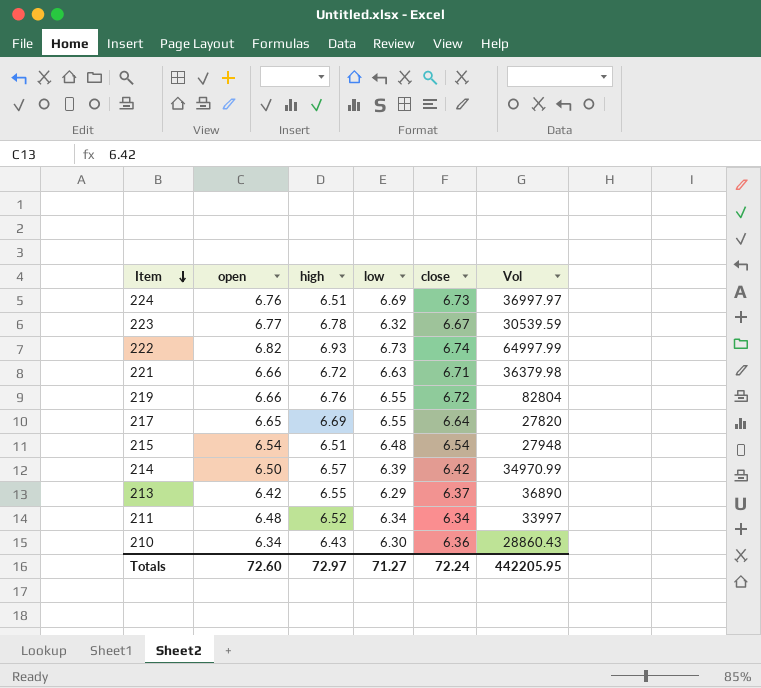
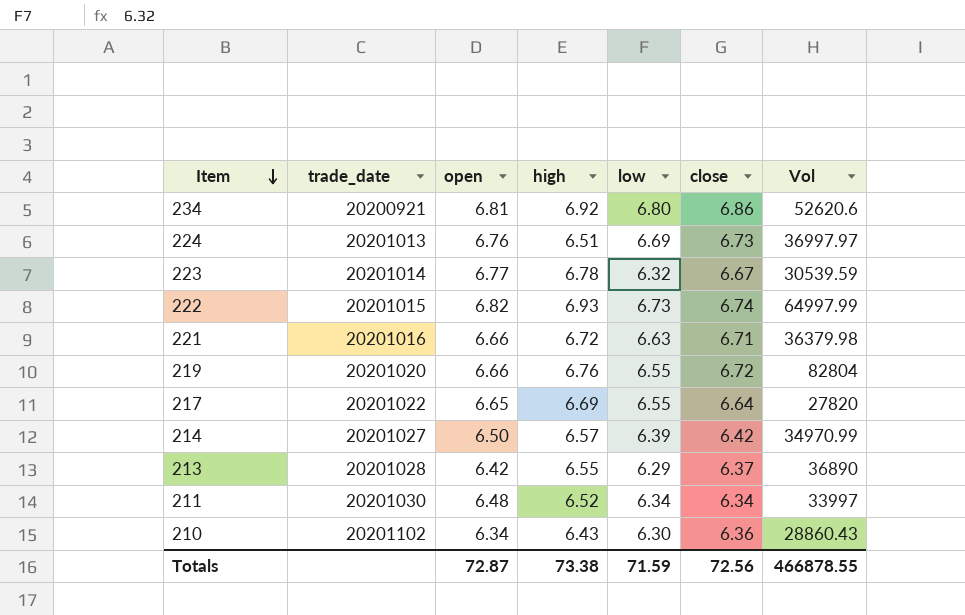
column trade_date | position: none -> 2
row 215: 6.54 | 6.51 | 6.48 | 6.54 | 27948 -> none
row 234: none -> 20200921 | 6.81 | 6.92 | 6.80 | 6.86 | 52620.6
Totals | open: 72.60 -> 72.87
Totals | high: 72.97 -> 73.38
Totals | low: 71.27 -> 71.59
Totals | close: 72.24 -> 72.56
Totals | Vol: 442205.95 -> 466878.55

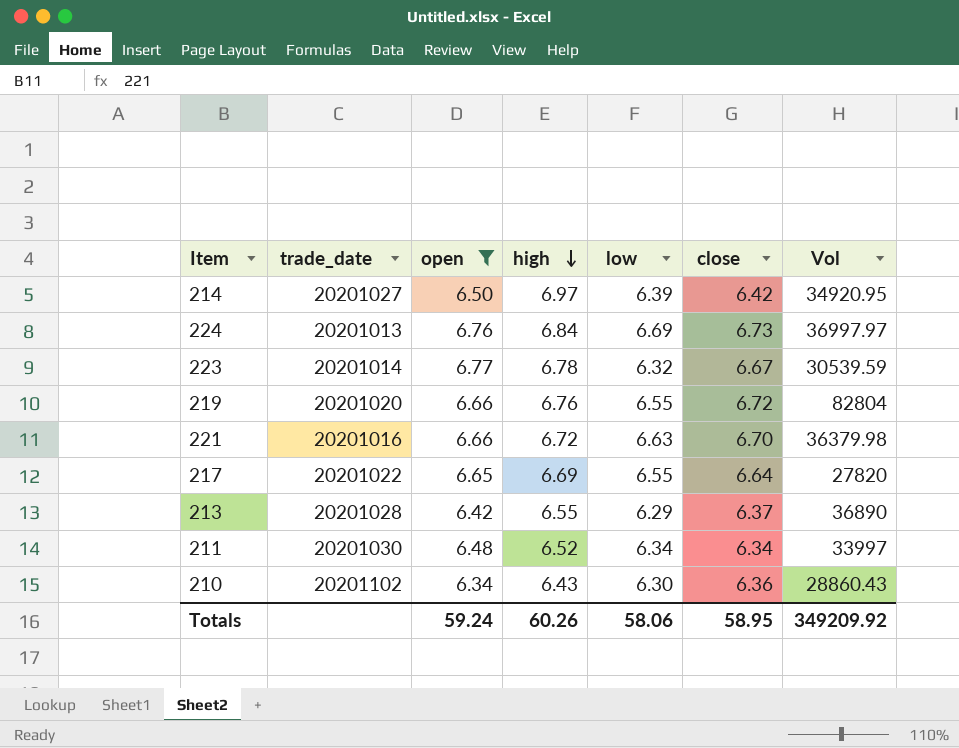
filter: none -> open <= 6.77
row order: Item descending -> high descending
214 | high: 6.57 -> 6.97
214 | Vol: 34970.99 -> 34920.95
224 | high: 6.51 -> 6.84
221 | close: 6.71 -> 6.70
Totals | open: 72.87 -> 59.24
Totals | high: 73.38 -> 60.26
Totals | low: 71.59 -> 58.06
Totals | close: 72.56 -> 58.95
Totals | Vol: 466878.55 -> 349209.92

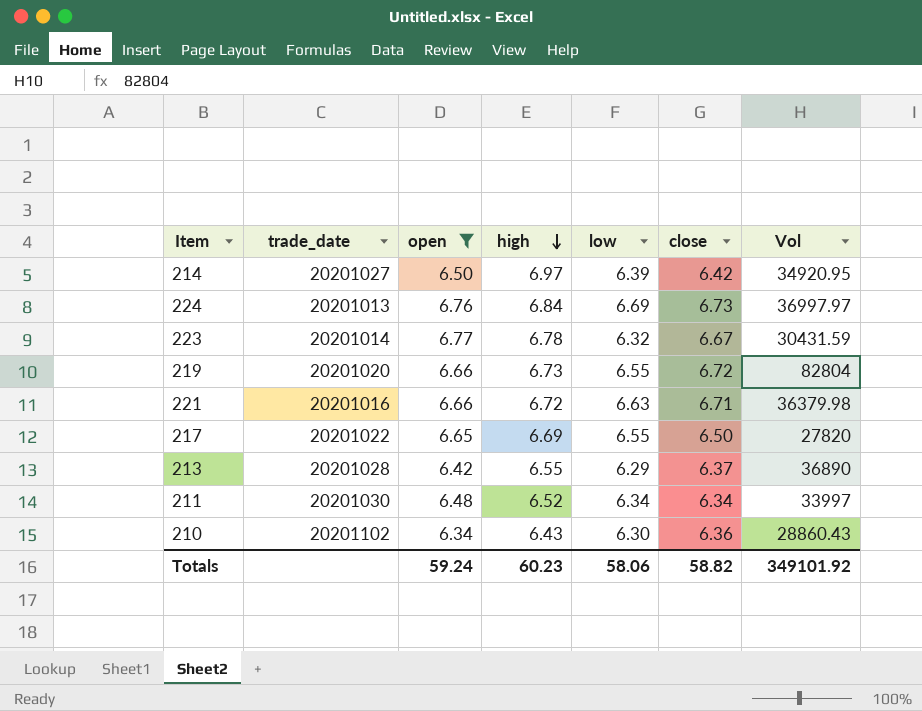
223 | Vol: 30539.59 -> 30431.59
219 | high: 6.76 -> 6.73
221 | close: 6.70 -> 6.71
217 | close: 6.64 -> 6.50
Totals | high: 60.26 -> 60.23
Totals | close: 58.95 -> 58.82
Totals | Vol: 349209.92 -> 349101.92

